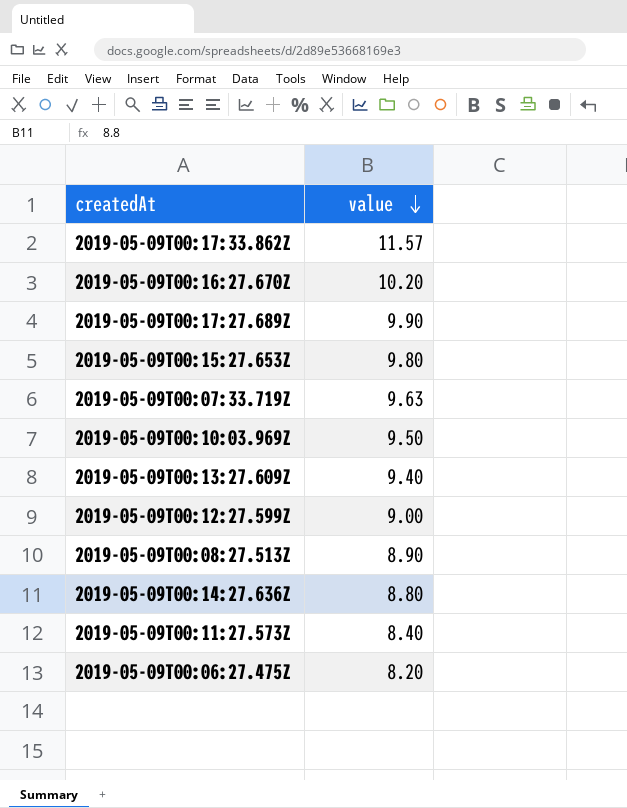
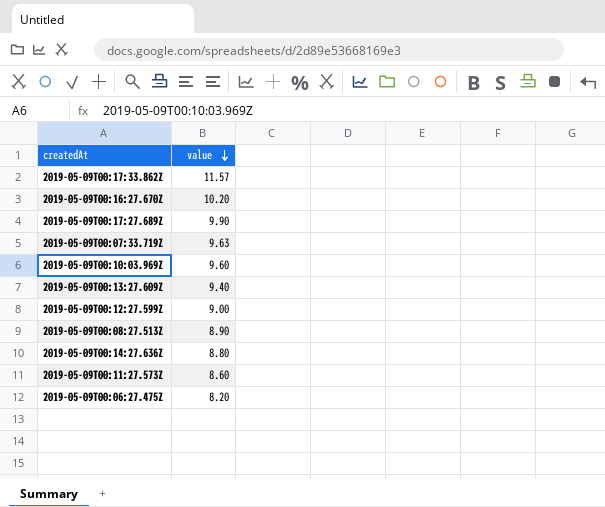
row 2019-05-09T00:15:27.653Z: 9.80 -> none
2019-05-09T00:10:03.969Z | value: 9.50 -> 9.60
2019-05-09T00:11:27.573Z | value: 8.40 -> 8.60

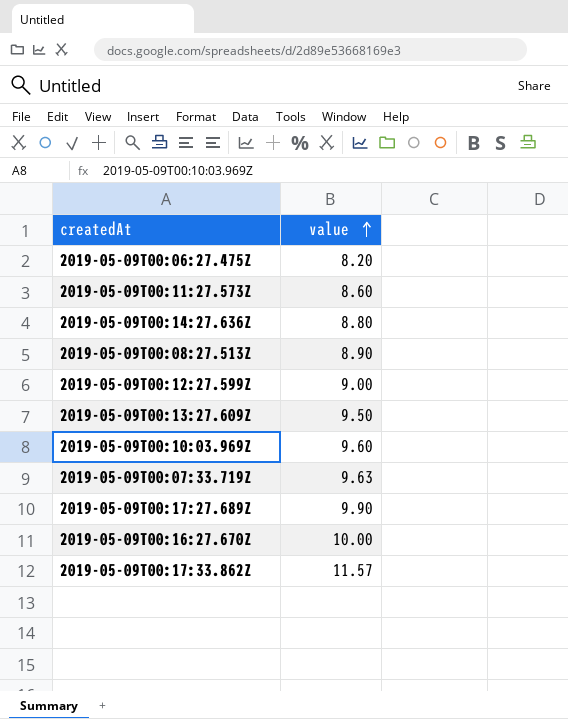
row order: value descending -> value ascending
2019-05-09T00:13:27.609Z | value: 9.40 -> 9.50
2019-05-09T00:16:27.670Z | value: 10.20 -> 10.00

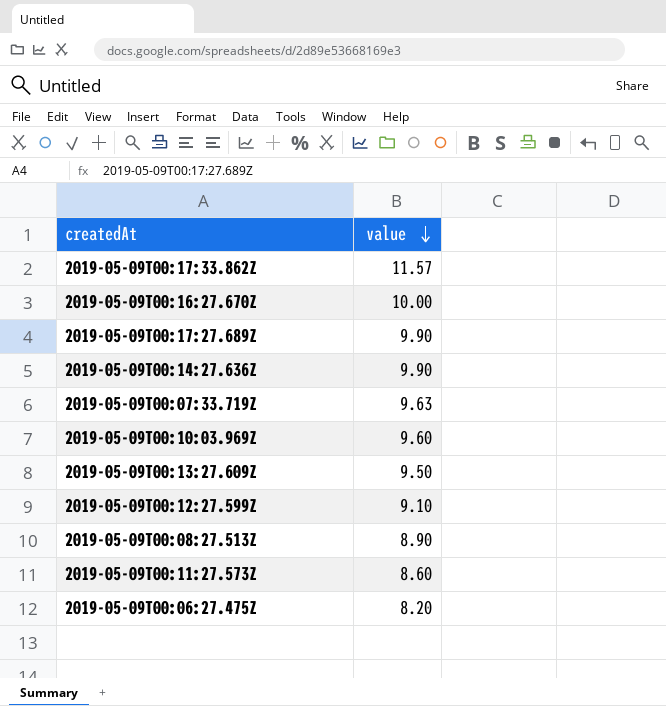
row order: value ascending -> value descending
2019-05-09T00:14:27.636Z | value: 8.80 -> 9.90
2019-05-09T00:12:27.599Z | value: 9.00 -> 9.10

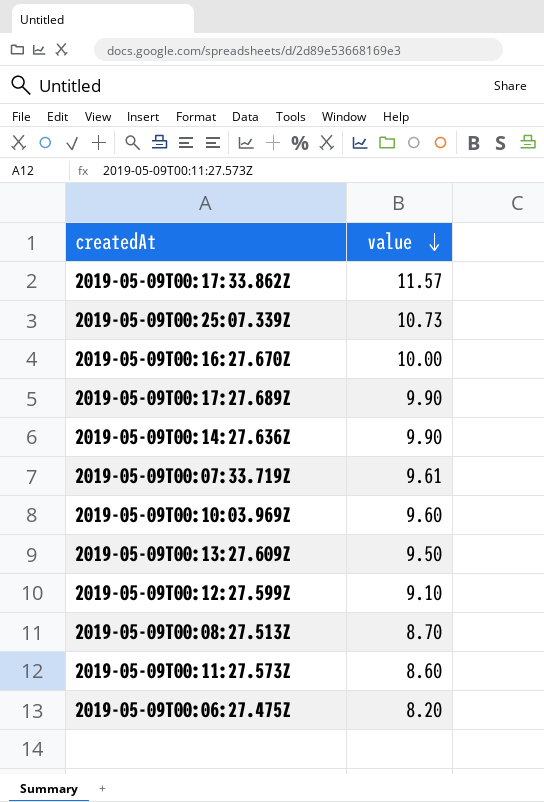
row 2019-05-09T00:25:07.339Z: none -> 10.73
2019-05-09T00:07:33.719Z | value: 9.63 -> 9.61
2019-05-09T00:08:27.513Z | value: 8.90 -> 8.70

